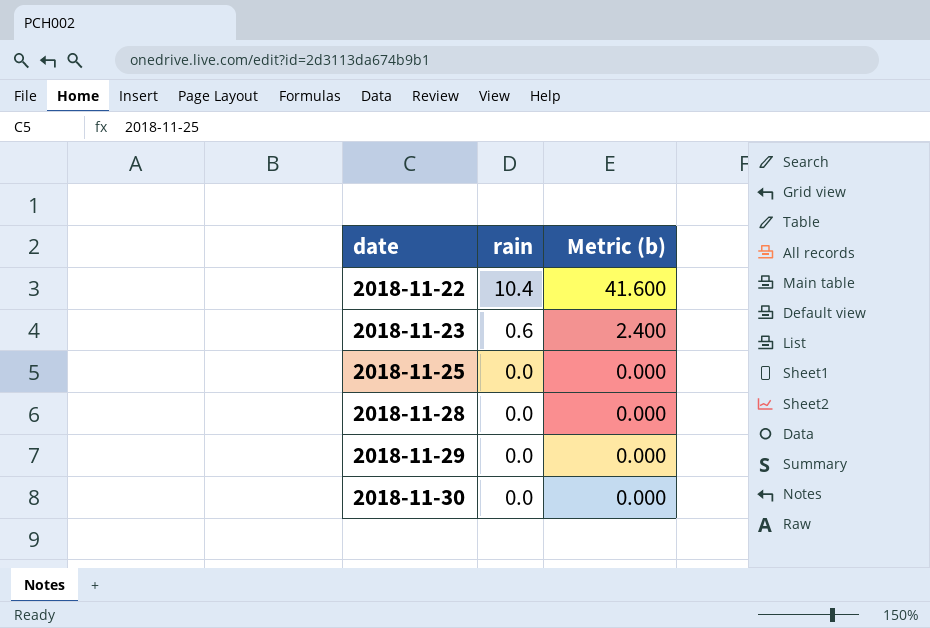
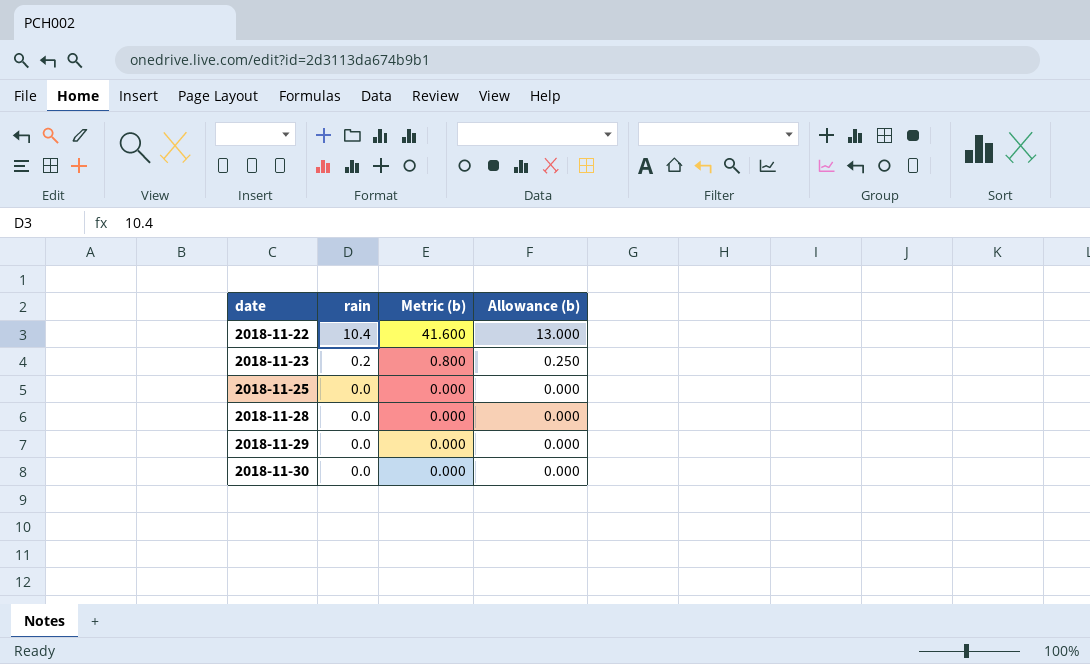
column Allowance (b) | formula: none -> [rain] * 1.25
2018-11-23 | rain: 0.6 -> 0.2
2018-11-23 | Metric (b): 2.400 -> 0.800

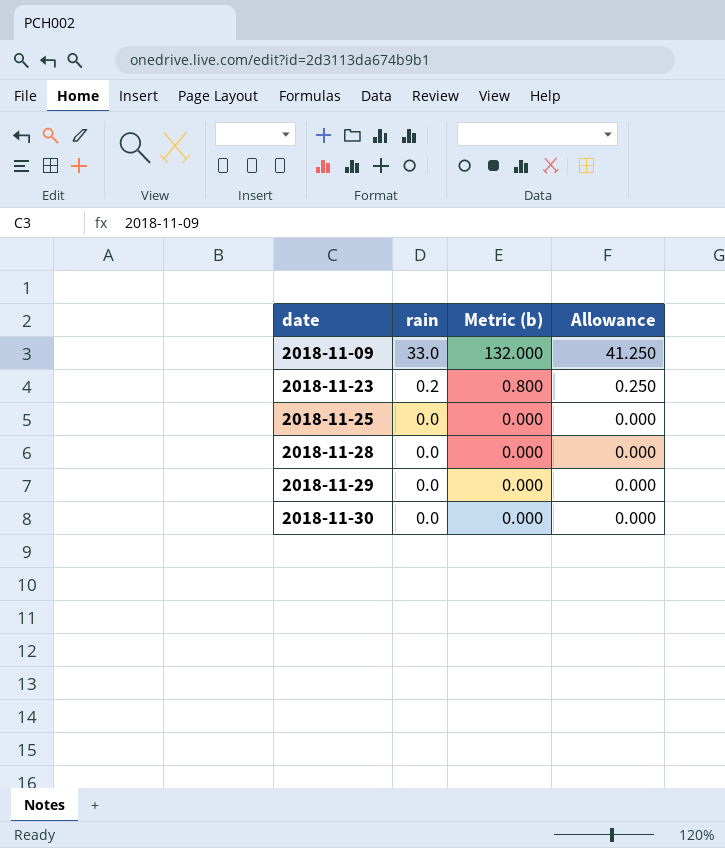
column name: Allowance (b) -> Allowance
row 2018-11-22: 10.4 | 41.600 | 13.000 -> none
row 2018-11-09: none -> 33.0 | 132.000 | 41.250

